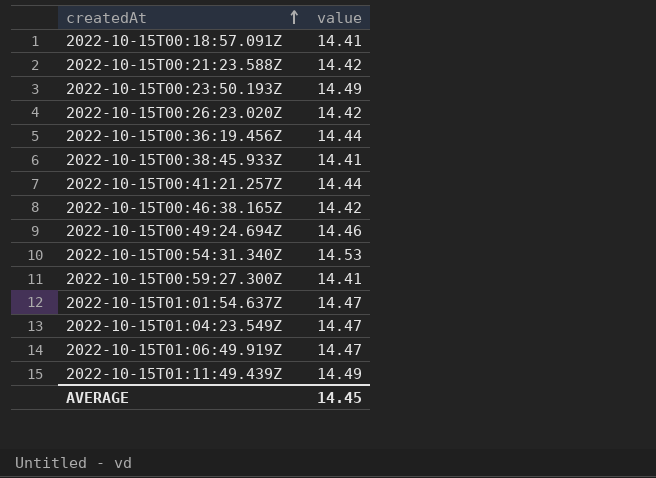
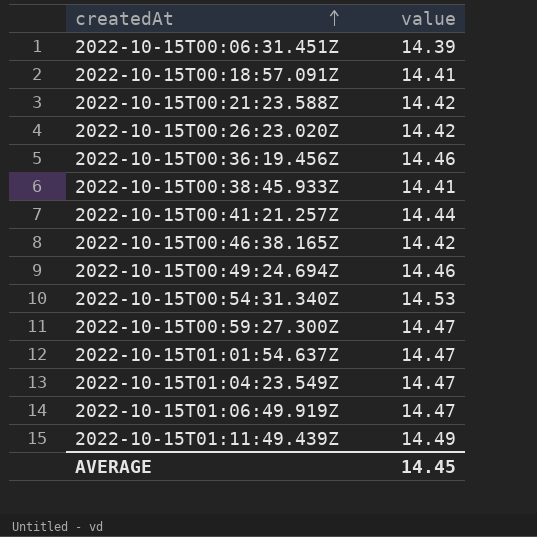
row 2022-10-15T00:23:50.193Z: 14.49 -> none
row 2022-10-15T00:06:31.451Z: none -> 14.39
2022-10-15T00:36:19.456Z | value: 14.44 -> 14.46
2022-10-15T00:59:27.300Z | value: 14.41 -> 14.47

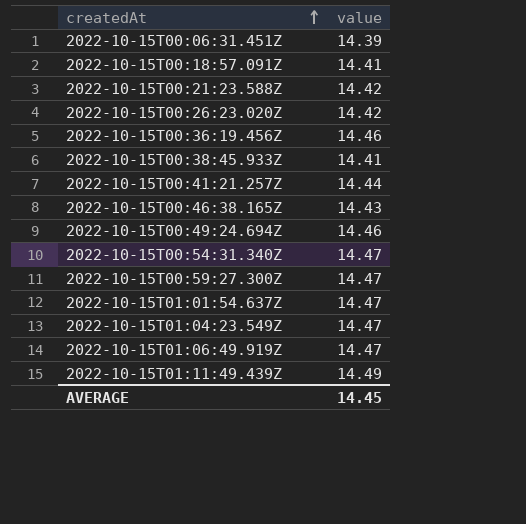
2022-10-15T00:46:38.165Z | value: 14.42 -> 14.43
2022-10-15T00:54:31.340Z | value: 14.53 -> 14.47

